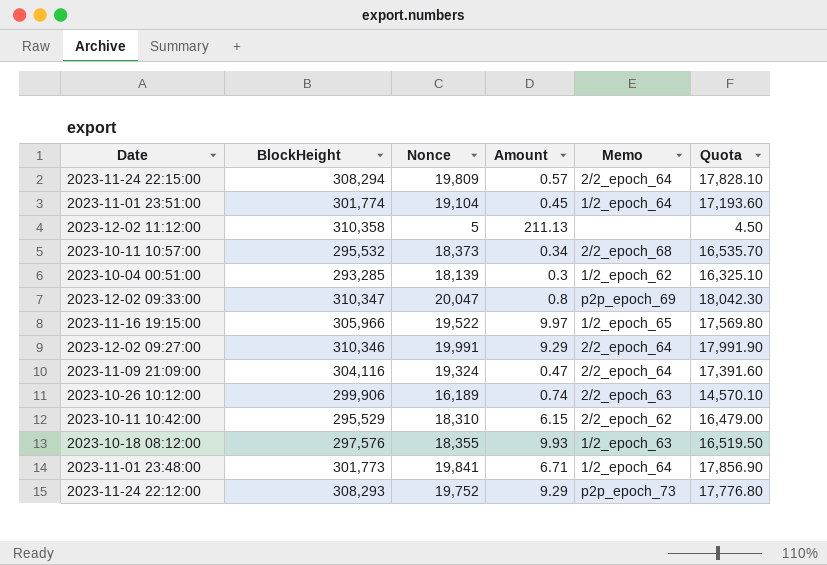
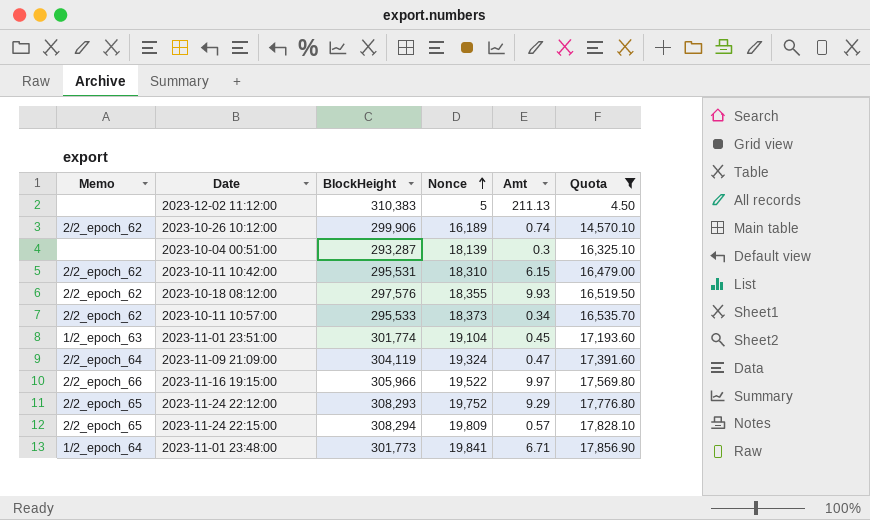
filter: none -> Quota <= 17,856.90
row order: none -> Nonce ascending
column Memo | position: 5 -> 1
column name: Amount -> Amt
2023-12-02 11:12:00 | BlockHeight: 310,358 -> 310,383
2023-10-26 10:12:00 | Memo: 2/2_epoch_63 -> 2/2_epoch_62
2023-10-04 00:51:00 | Memo: 1/2_epoch_62 -> none
2023-10-04 00:51:00 | BlockHeight: 293,285 -> 293,287
2023-10-11 10:42:00 | BlockHeight: 295,529 -> 295,531
2023-10-18 08:12:00 | Memo: 1/2_epoch_63 -> 2/2_epoch_62
2023-10-11 10:57:00 | Memo: 2/2_epoch_68 -> 2/2_epoch_62
2023-10-11 10:57:00 | BlockHeight: 295,532 -> 295,533
2023-11-01 23:51:00 | Memo: 1/2_epoch_64 -> 1/2_epoch_63
2023-11-09 21:09:00 | BlockHeight: 304,116 -> 304,119
2023-11-16 19:15:00 | Memo: 1/2_epoch_65 -> 2/2_epoch_66
2023-11-24 22:12:00 | Memo: p2p_epoch_73 -> 2/2_epoch_65
2023-11-24 22:15:00 | Memo: 2/2_epoch_64 -> 2/2_epoch_65

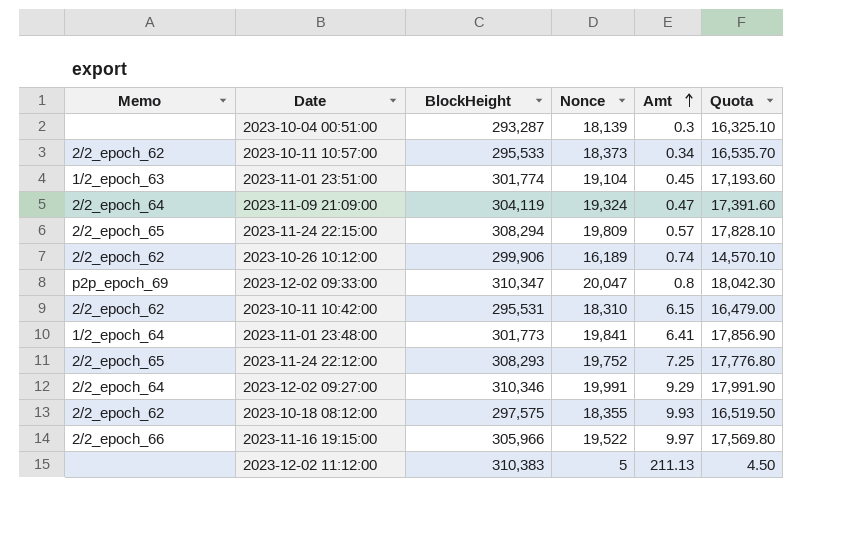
filter: Quota <= 17,856.90 -> none
row order: Nonce ascending -> Amt ascending
2023-11-01 23:48:00 | Amt: 6.71 -> 6.41
2023-11-24 22:12:00 | Amt: 9.29 -> 7.25
2023-10-18 08:12:00 | BlockHeight: 297,576 -> 297,575

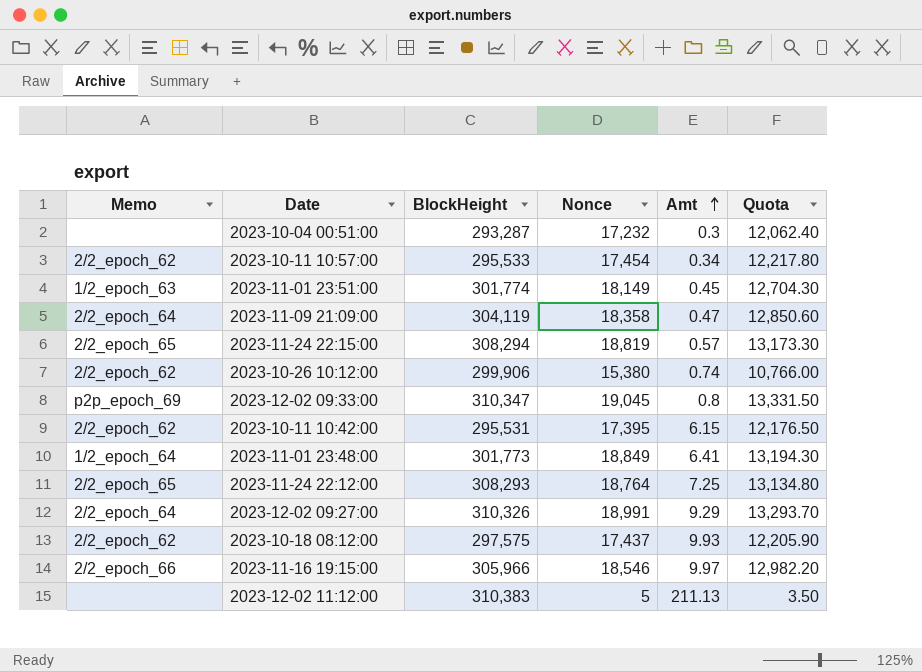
column Quota | formula: [Nonce] * 0.9 -> [Nonce] * 0.7
2023-10-04 00:51:00 | Nonce: 18,139 -> 17,232
2023-10-11 10:57:00 | Nonce: 18,373 -> 17,454
2023-11-01 23:51:00 | Nonce: 19,104 -> 18,149
2023-11-09 21:09:00 | Nonce: 19,324 -> 18,358
2023-11-24 22:15:00 | Nonce: 19,809 -> 18,819
2023-10-26 10:12:00 | Nonce: 16,189 -> 15,380
2023-12-02 09:33:00 | Nonce: 20,047 -> 19,045
2023-10-11 10:42:00 | Nonce: 18,310 -> 17,395
2023-11-01 23:48:00 | Nonce: 19,841 -> 18,849
2023-11-24 22:12:00 | Nonce: 19,752 -> 18,764
2023-12-02 09:27:00 | BlockHeight: 310,346 -> 310,326
2023-12-02 09:27:00 | Nonce: 19,991 -> 18,991
2023-10-18 08:12:00 | Nonce: 18,355 -> 17,437
2023-11-16 19:15:00 | Nonce: 19,522 -> 18,546

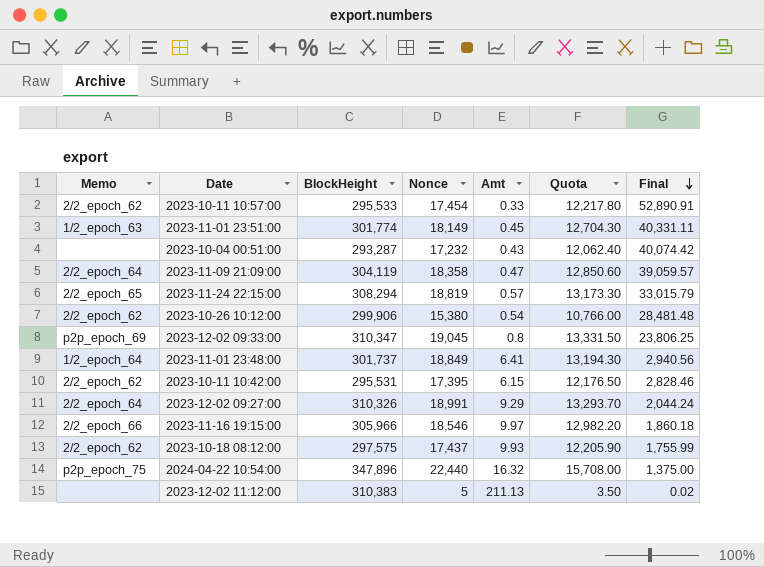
row order: Amt ascending -> Final descending
column Final | formula: none -> [Nonce] / [Amt]
row 2023-11-24 22:12:00: 2/2_epoch_65 | 308,293 | 18,764 | 7.25 | 13,134.80 -> none
2023-10-11 10:57:00 | Amt: 0.34 -> 0.33
2023-10-04 00:51:00 | Amt: 0.3 -> 0.43
2023-10-26 10:12:00 | Amt: 0.74 -> 0.54
2023-11-01 23:48:00 | BlockHeight: 301,773 -> 301,737
row 2024-04-22 10:54:00: none -> p2p_epoch_75 | 347,896 | 22,440 | 16.32 | 15,708.00 | 1,375.00

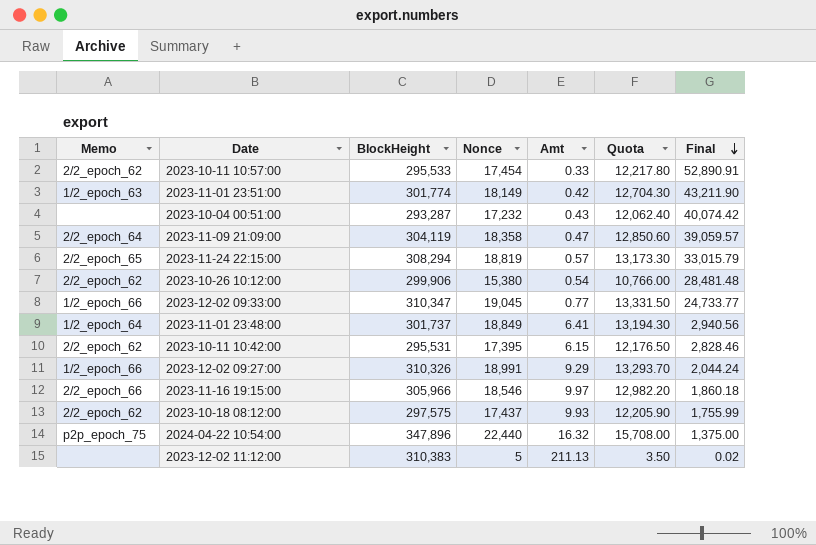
2023-11-01 23:51:00 | Amt: 0.45 -> 0.42
2023-11-01 23:51:00 | Final: 40,331.11 -> 43,211.90
2023-12-02 09:33:00 | Memo: p2p_epoch_69 -> 1/2_epoch_66
2023-12-02 09:33:00 | Amt: 0.8 -> 0.77
2023-12-02 09:33:00 | Final: 23,806.25 -> 24,733.77
2023-12-02 09:27:00 | Memo: 2/2_epoch_64 -> 1/2_epoch_66

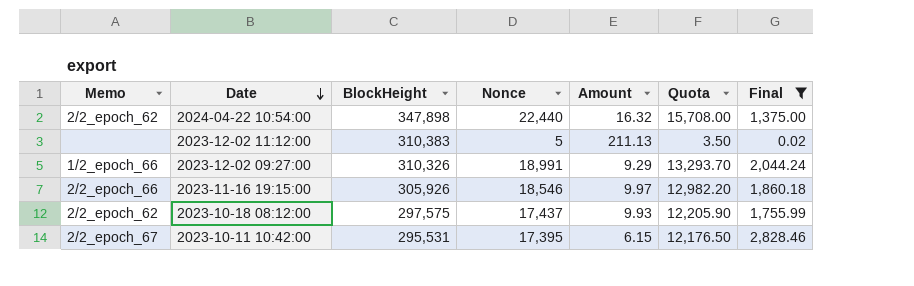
filter: none -> Final <= 2,828.46
row order: Final descending -> Date descending
column name: Amt -> Amount
2024-04-22 10:54:00 | Memo: p2p_epoch_75 -> 2/2_epoch_62
2024-04-22 10:54:00 | BlockHeight: 347,896 -> 347,898
2023-11-16 19:15:00 | BlockHeight: 305,966 -> 305,926
2023-10-11 10:42:00 | Memo: 2/2_epoch_62 -> 2/2_epoch_67

